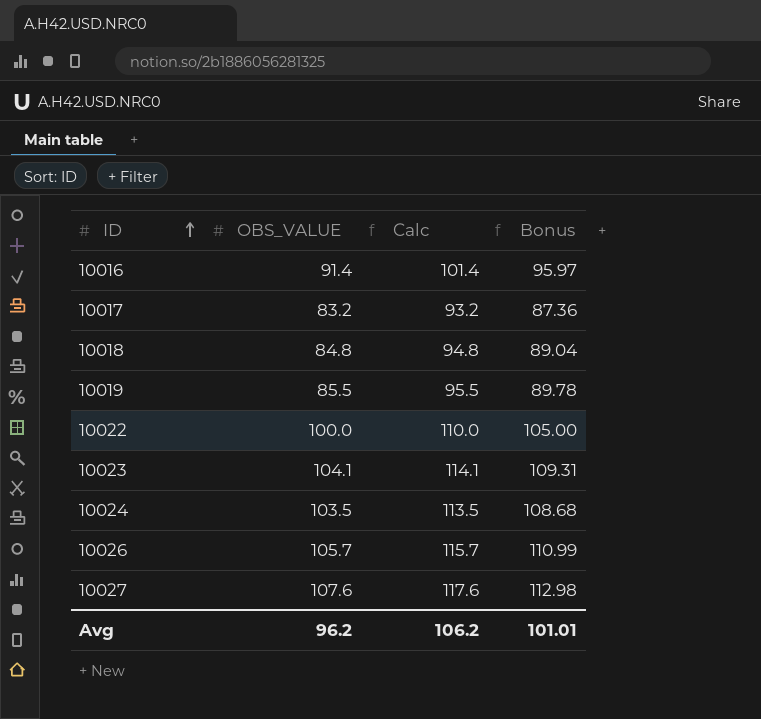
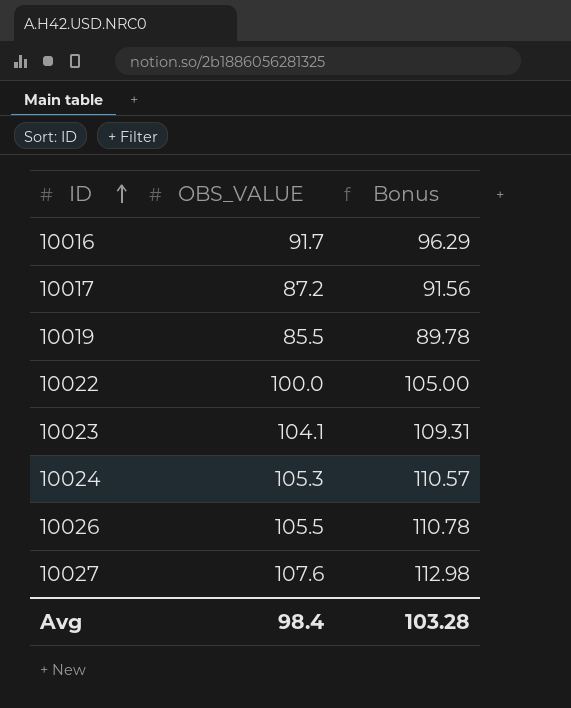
column Calc | formula: [OBS_VALUE] + 10 -> none
row 10018: 84.8 | 94.8 | 89.04 -> none
10016 | OBS_VALUE: 91.4 -> 91.7
10016 | Bonus: 95.97 -> 96.29
10017 | OBS_VALUE: 83.2 -> 87.2
10017 | Bonus: 87.36 -> 91.56
10024 | OBS_VALUE: 103.5 -> 105.3
10024 | Bonus: 108.68 -> 110.57
10026 | OBS_VALUE: 105.7 -> 105.5
10026 | Bonus: 110.99 -> 110.78
Avg | OBS_VALUE: 96.2 -> 98.4
Avg | Bonus: 101.01 -> 103.28

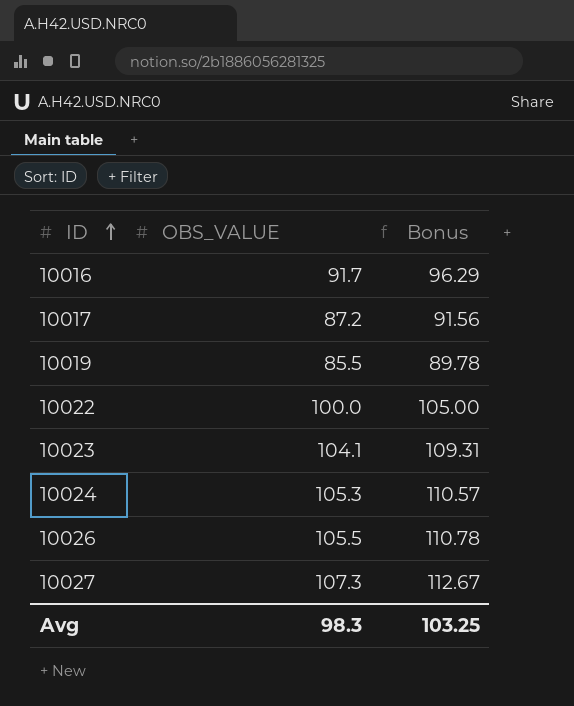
10027 | OBS_VALUE: 107.6 -> 107.3
10027 | Bonus: 112.98 -> 112.67
Avg | OBS_VALUE: 98.4 -> 98.3
Avg | Bonus: 103.28 -> 103.25

